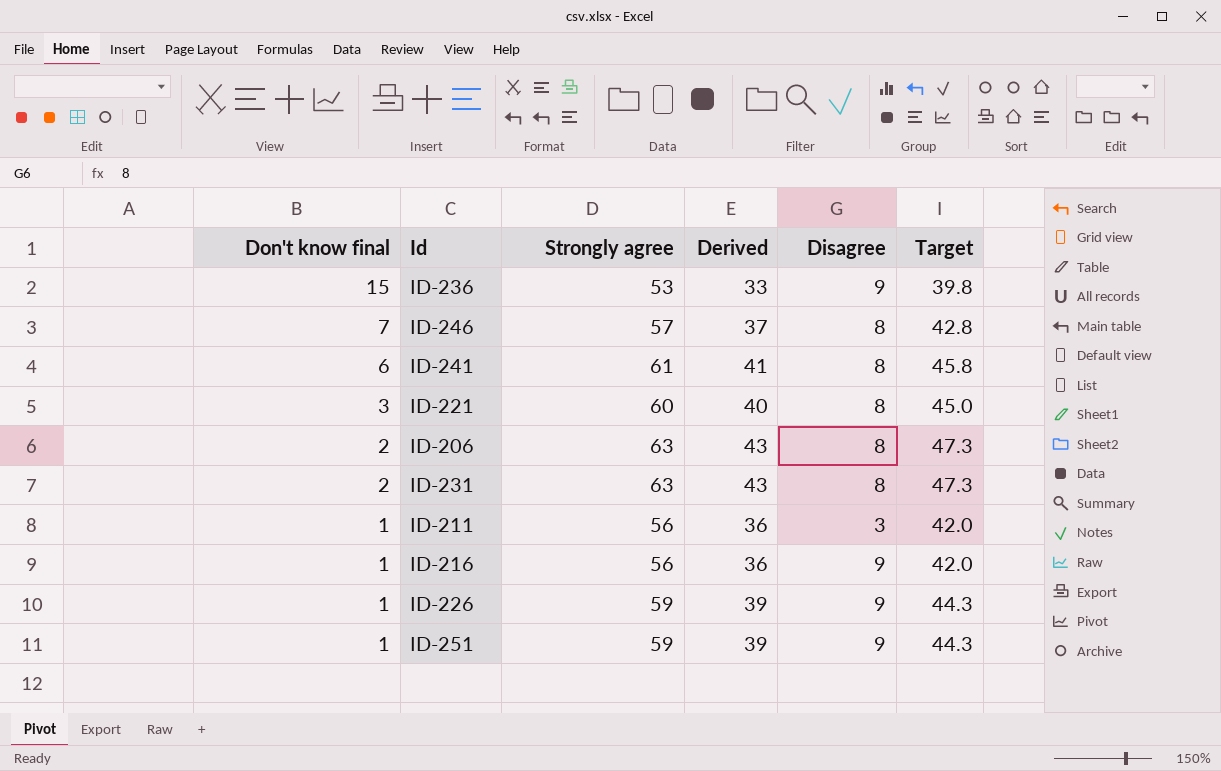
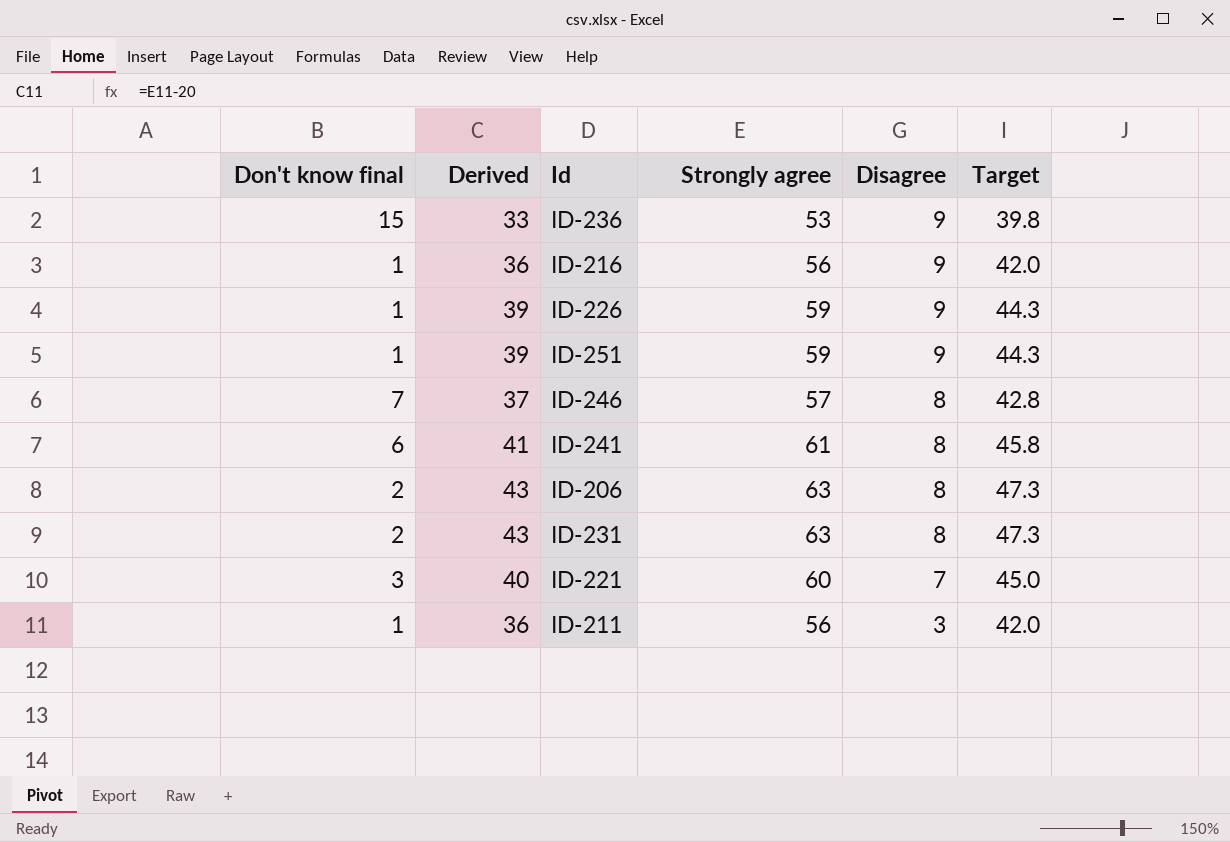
row order: Don't know final descending -> Disagree descending
column Derived | position: 4 -> 2
ID-221 | Disagree: 8 -> 7

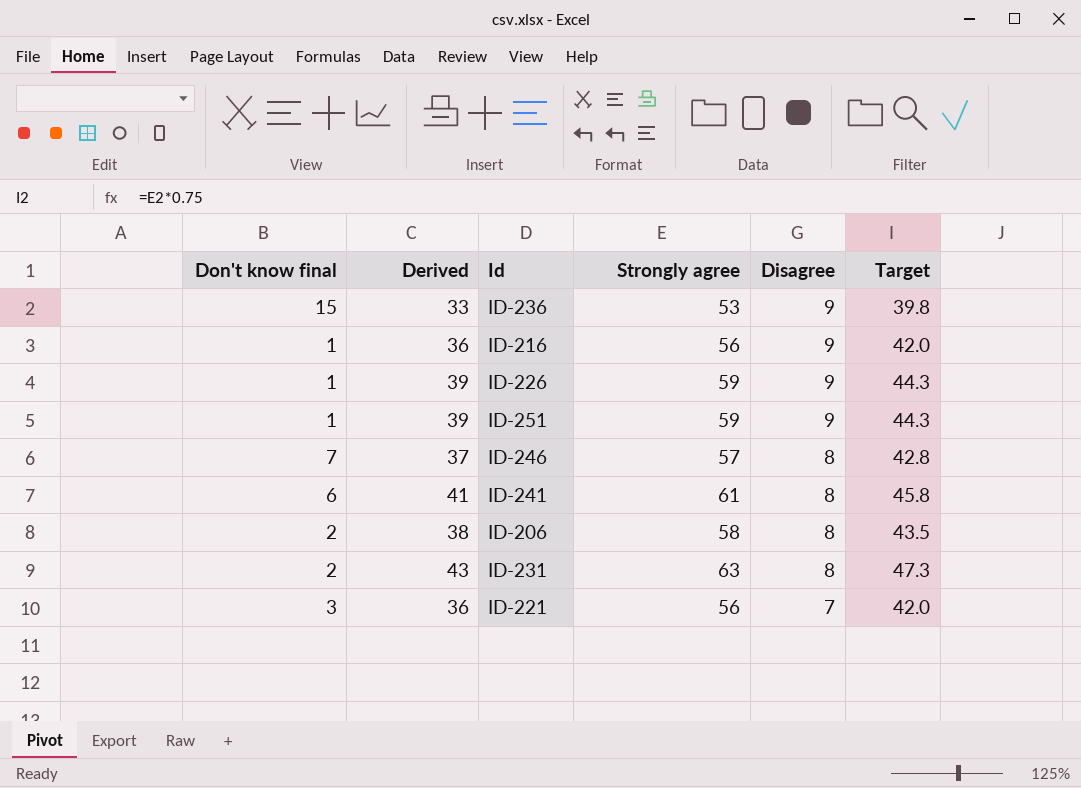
row ID-211: 1 | 36 | 56 | 3 | 42.0 -> none
ID-206 | Derived: 43 -> 38
ID-206 | Strongly agree: 63 -> 58
ID-206 | Target: 47.3 -> 43.5
ID-221 | Derived: 40 -> 36
ID-221 | Strongly agree: 60 -> 56
ID-221 | Target: 45.0 -> 42.0

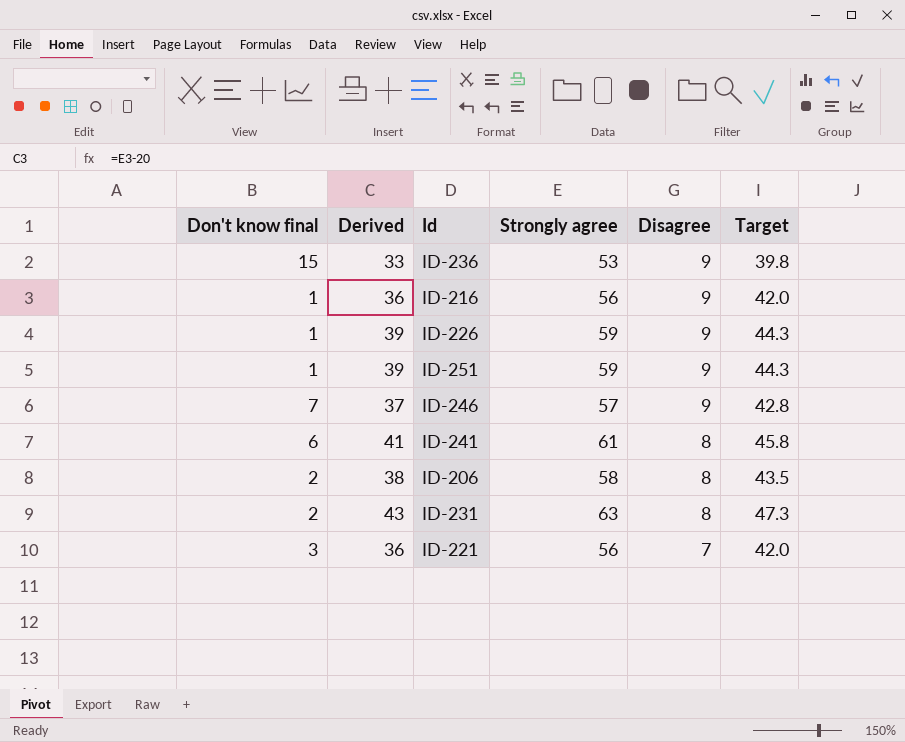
ID-246 | Disagree: 8 -> 9

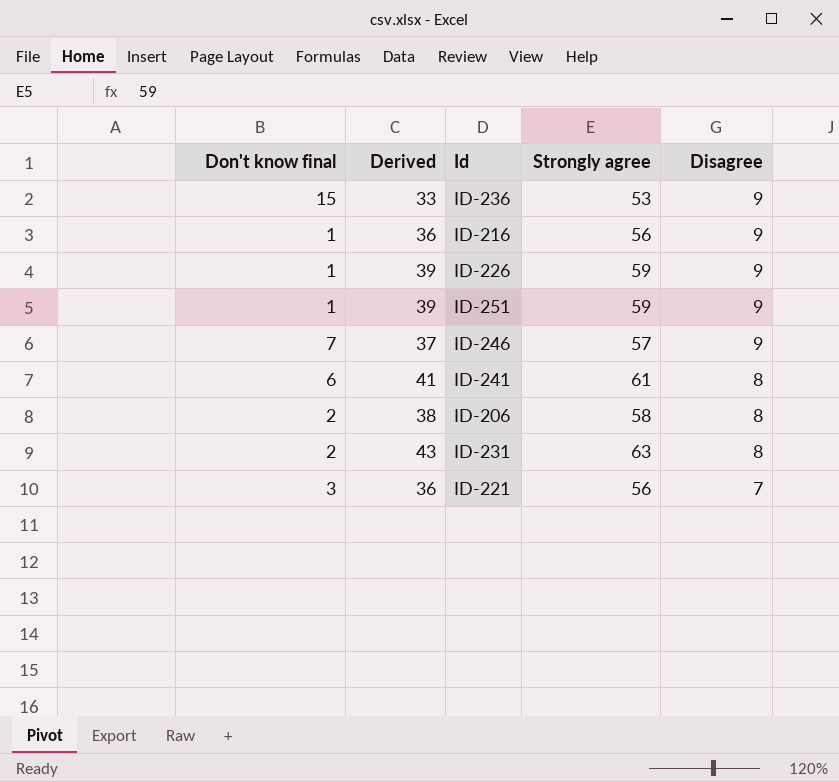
column Target | formula: [Strongly agree] * 0.75 -> none

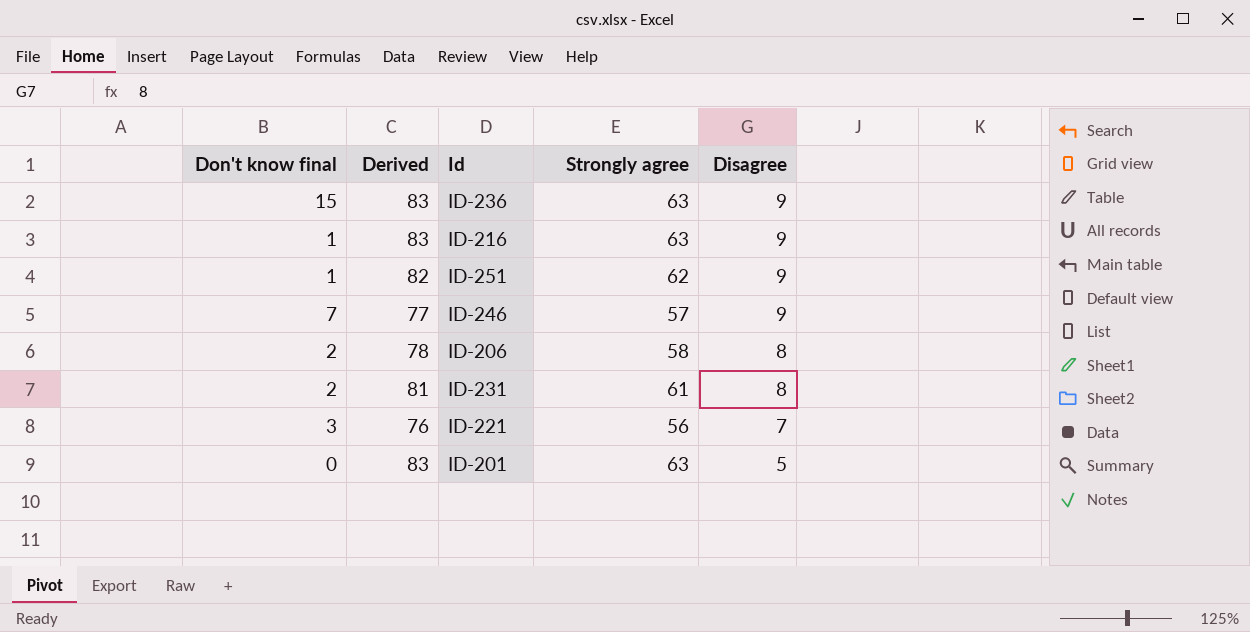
column Derived | formula: [Strongly agree] - 20 -> [Strongly agree] + 20
row ID-226: 1 | 39 | 59 | 9 -> none
row ID-241: 6 | 41 | 61 | 8 -> none
ID-236 | Strongly agree: 53 -> 63
ID-216 | Strongly agree: 56 -> 63
ID-251 | Strongly agree: 59 -> 62
ID-231 | Strongly agree: 63 -> 61
row ID-201: none -> 0 | 83 | 63 | 5

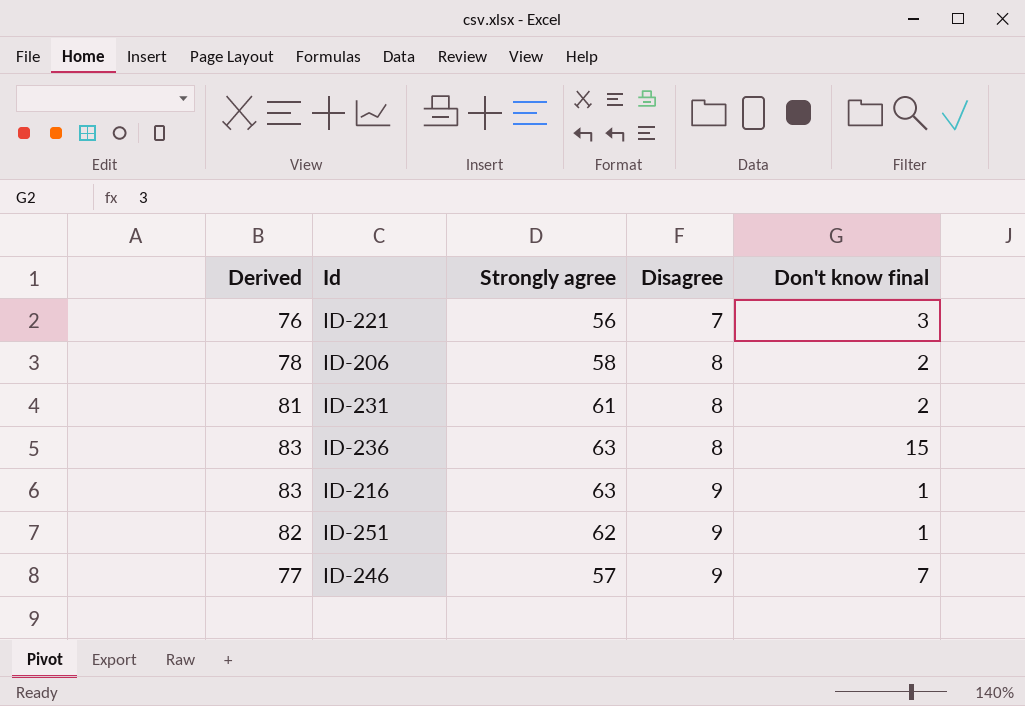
row order: Disagree descending -> Disagree ascending
column Don't know final | position: 1 -> 5
row ID-201: 0 | 83 | 63 | 5 -> none
ID-236 | Disagree: 9 -> 8

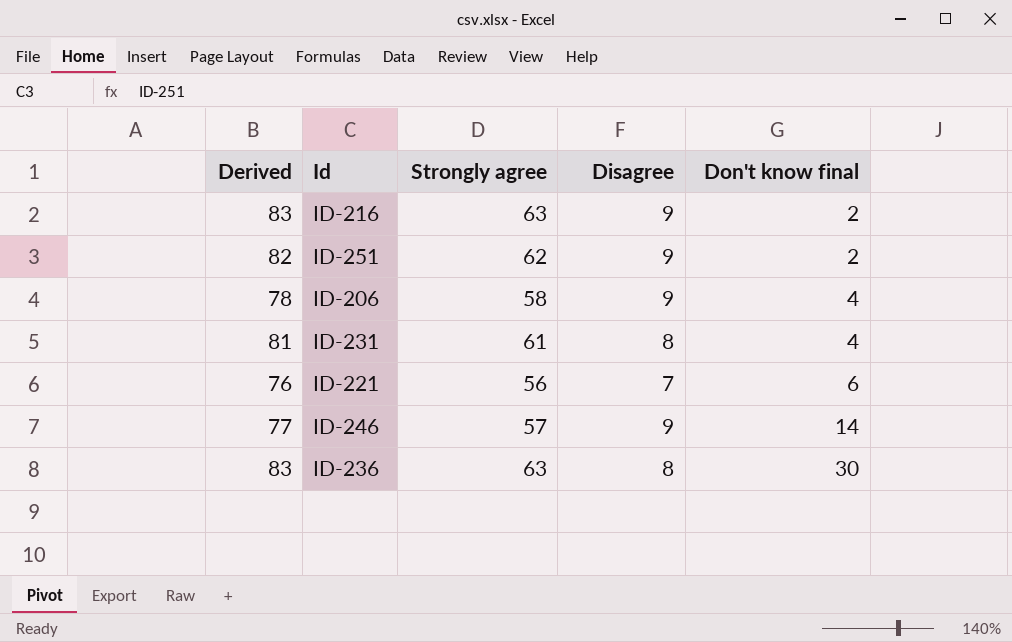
row order: Disagree ascending -> Don't know final ascending
ID-216 | Don't know final: 1 -> 2
ID-251 | Don't know final: 1 -> 2
ID-206 | Disagree: 8 -> 9
ID-206 | Don't know final: 2 -> 4
ID-231 | Don't know final: 2 -> 4
ID-221 | Don't know final: 3 -> 6
ID-246 | Don't know final: 7 -> 14
ID-236 | Don't know final: 15 -> 30

